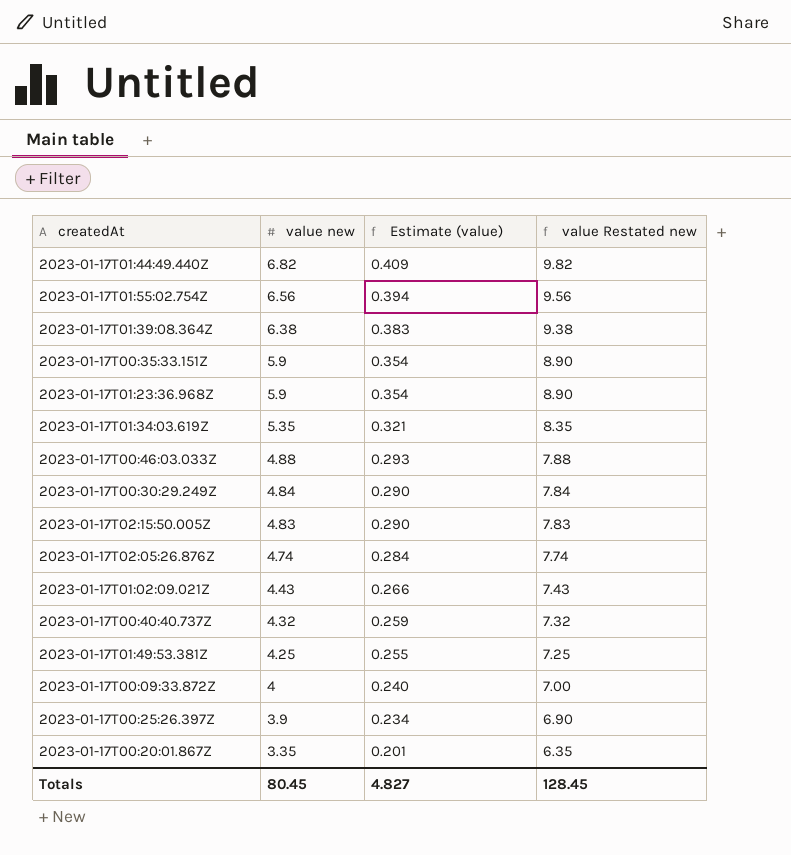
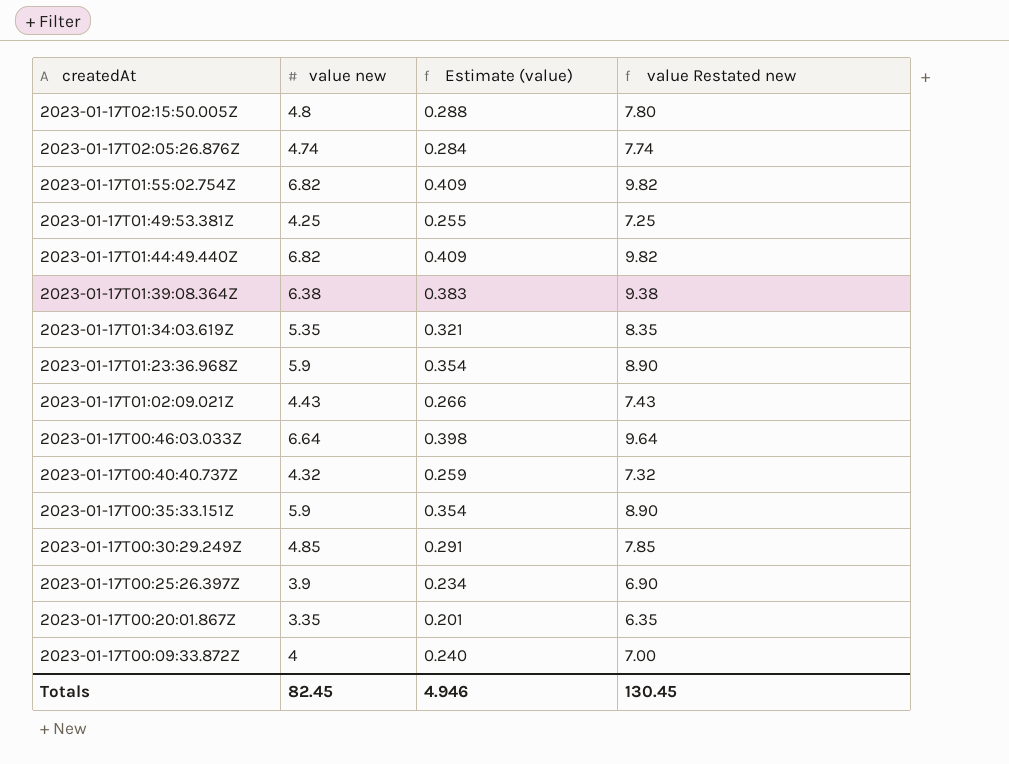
row order: value new descending -> createdAt descending
2023-01-17T02:15:50.005Z | value new: 4.83 -> 4.8
2023-01-17T02:15:50.005Z | Estimate (value): 0.290 -> 0.288
2023-01-17T02:15:50.005Z | value Restated new: 7.83 -> 7.80
2023-01-17T01:55:02.754Z | value new: 6.56 -> 6.82
2023-01-17T01:55:02.754Z | Estimate (value): 0.394 -> 0.409
2023-01-17T01:55:02.754Z | value Restated new: 9.56 -> 9.82
2023-01-17T00:46:03.033Z | value new: 4.88 -> 6.64
2023-01-17T00:46:03.033Z | Estimate (value): 0.293 -> 0.398
2023-01-17T00:46:03.033Z | value Restated new: 7.88 -> 9.64
2023-01-17T00:30:29.249Z | value new: 4.84 -> 4.85
2023-01-17T00:30:29.249Z | Estimate (value): 0.290 -> 0.291
2023-01-17T00:30:29.249Z | value Restated new: 7.84 -> 7.85
Totals | value new: 80.45 -> 82.45
Totals | Estimate (value): 4.827 -> 4.946
Totals | value Restated new: 128.45 -> 130.45

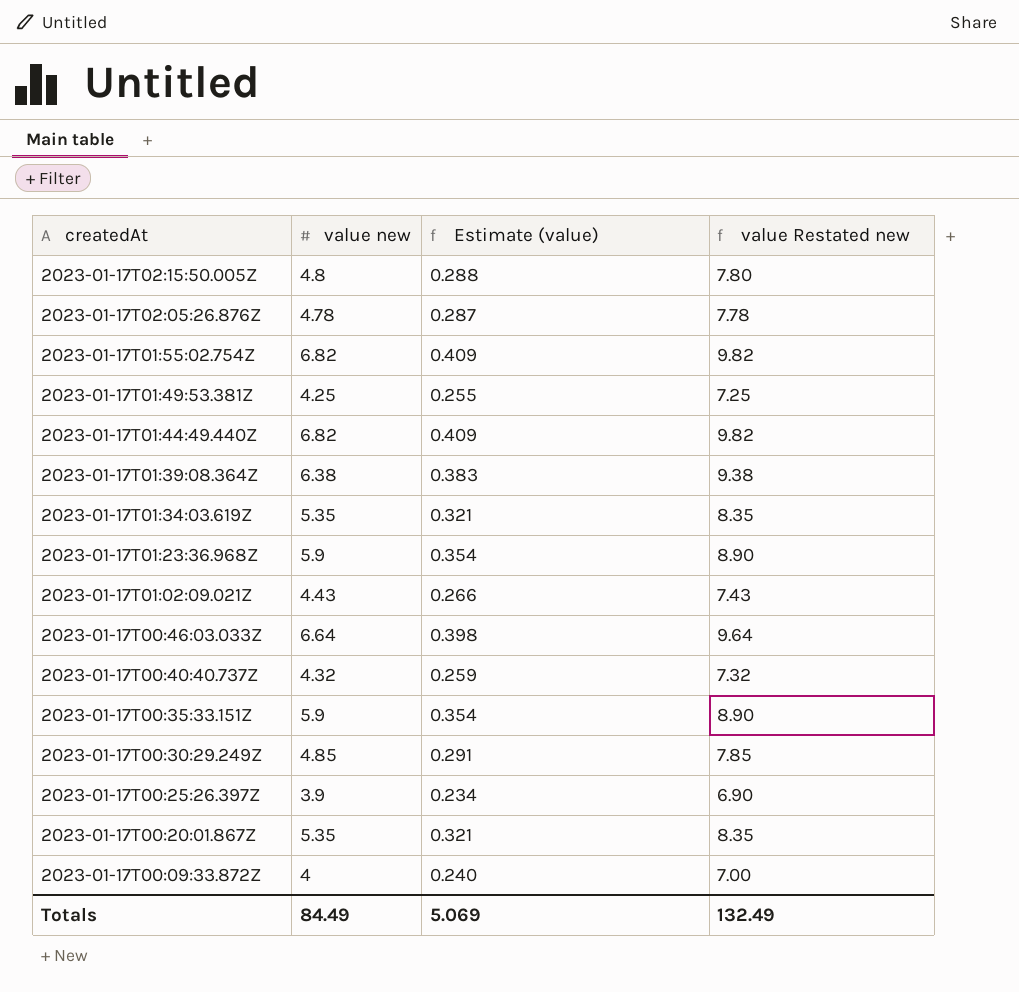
2023-01-17T02:05:26.876Z | value new: 4.74 -> 4.78
2023-01-17T02:05:26.876Z | Estimate (value): 0.284 -> 0.287
2023-01-17T02:05:26.876Z | value Restated new: 7.74 -> 7.78
2023-01-17T00:20:01.867Z | value new: 3.35 -> 5.35
2023-01-17T00:20:01.867Z | Estimate (value): 0.201 -> 0.321
2023-01-17T00:20:01.867Z | value Restated new: 6.35 -> 8.35
Totals | value new: 82.45 -> 84.49
Totals | Estimate (value): 4.946 -> 5.069
Totals | value Restated new: 130.45 -> 132.49

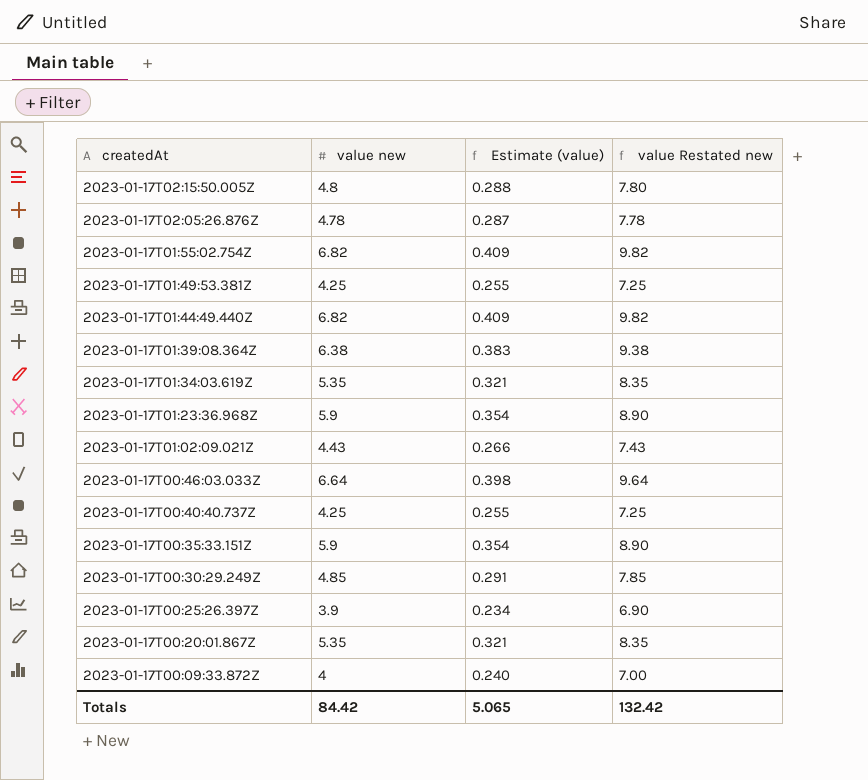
2023-01-17T00:40:40.737Z | value new: 4.32 -> 4.25
2023-01-17T00:40:40.737Z | Estimate (value): 0.259 -> 0.255
2023-01-17T00:40:40.737Z | value Restated new: 7.32 -> 7.25
Totals | value new: 84.49 -> 84.42
Totals | Estimate (value): 5.069 -> 5.065
Totals | value Restated new: 132.49 -> 132.42

